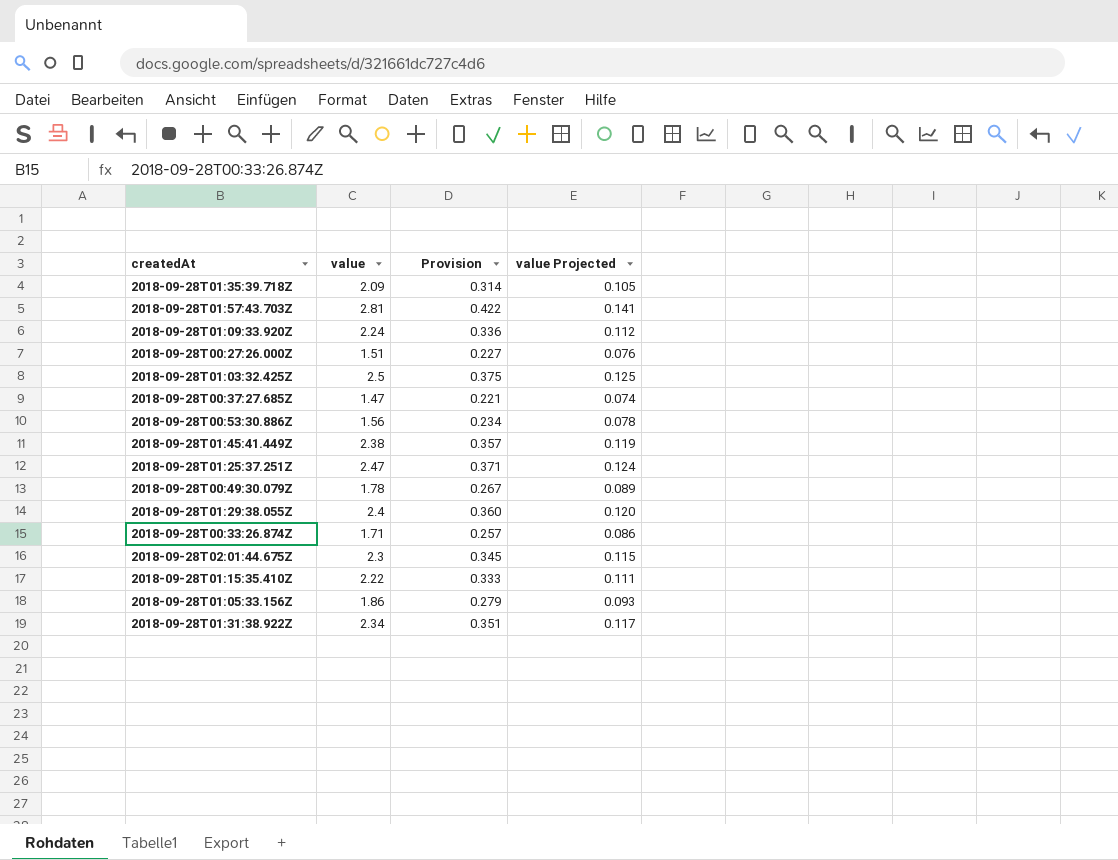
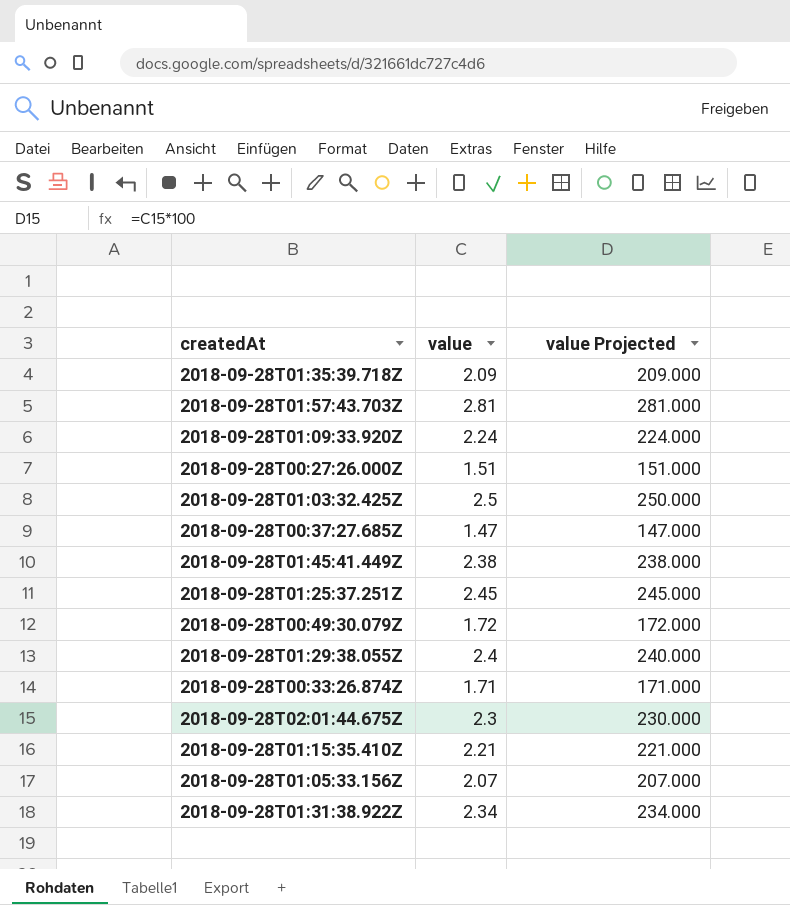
column Provision | formula: [value] * 0.15 -> none
column value Projected | formula: [value] * 0.05 -> [value] * 100
row 2018-09-28T00:53:30.886Z: 1.56 | 0.234 | 0.078 -> none
2018-09-28T01:25:37.251Z | value: 2.47 -> 2.45
2018-09-28T00:49:30.079Z | value: 1.78 -> 1.72
2018-09-28T01:15:35.410Z | value: 2.22 -> 2.21
2018-09-28T01:05:33.156Z | value: 1.86 -> 2.07

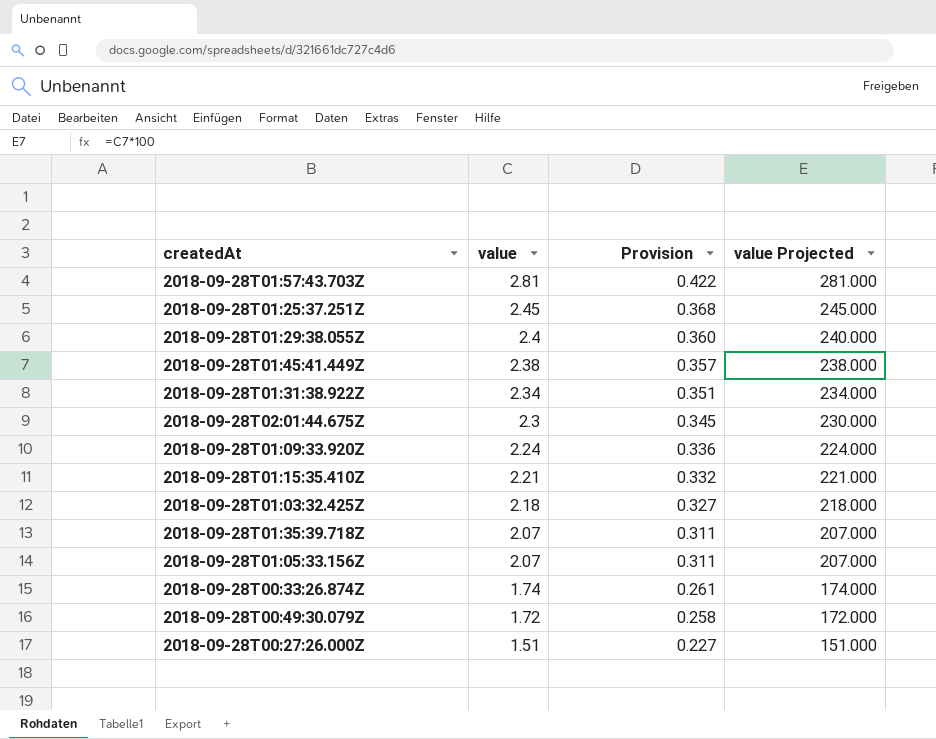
row order: none -> value descending
column Provision | formula: none -> [value] * 0.15
row 2018-09-28T00:37:27.685Z: 1.47 | 147.000 -> none
2018-09-28T01:03:32.425Z | value: 2.5 -> 2.18
2018-09-28T01:03:32.425Z | value Projected: 250.000 -> 218.000
2018-09-28T01:35:39.718Z | value: 2.09 -> 2.07
2018-09-28T01:35:39.718Z | value Projected: 209.000 -> 207.000
2018-09-28T00:33:26.874Z | value: 1.71 -> 1.74
2018-09-28T00:33:26.874Z | value Projected: 171.000 -> 174.000

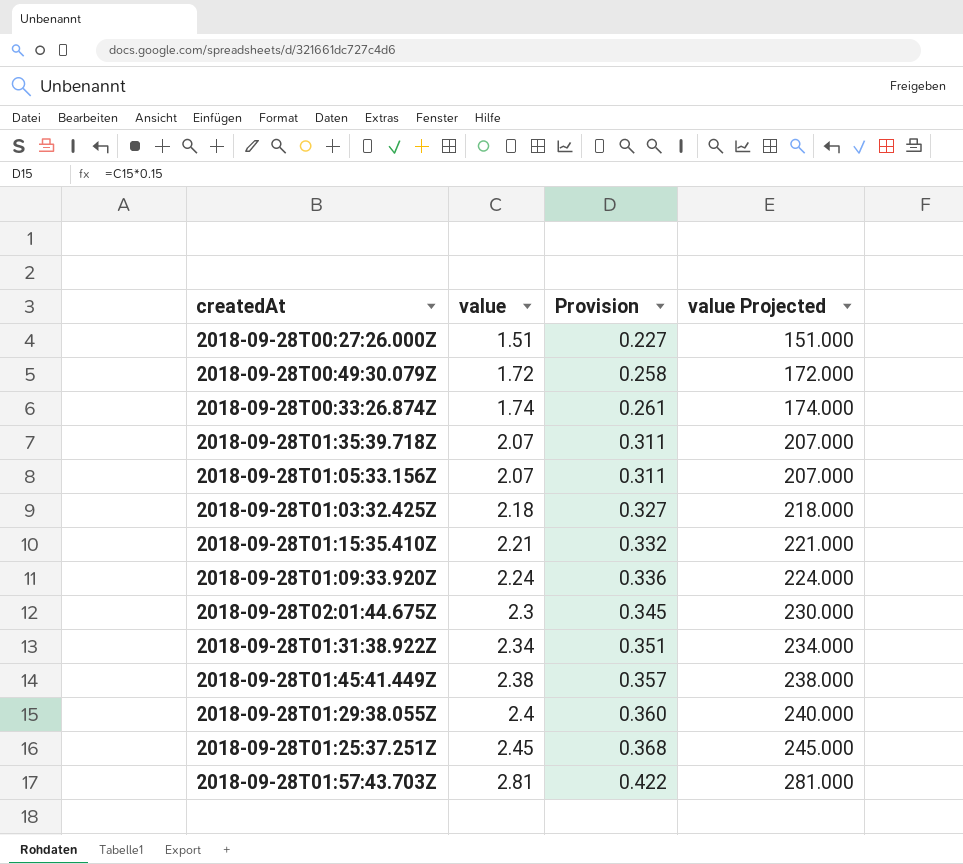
row order: value descending -> value ascending

